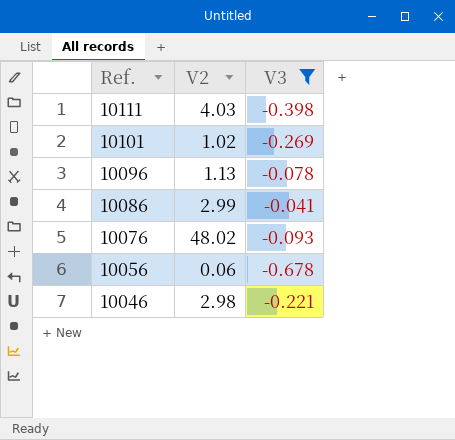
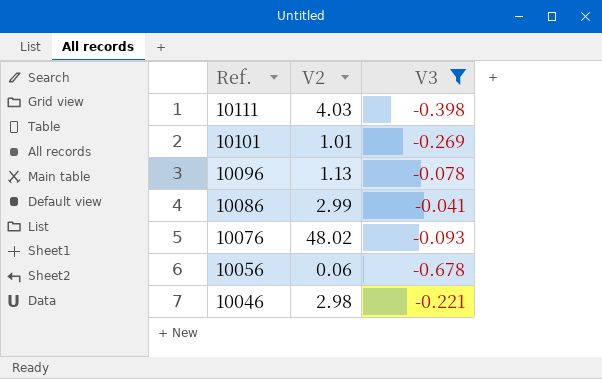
10101 | V2: 1.02 -> 1.01

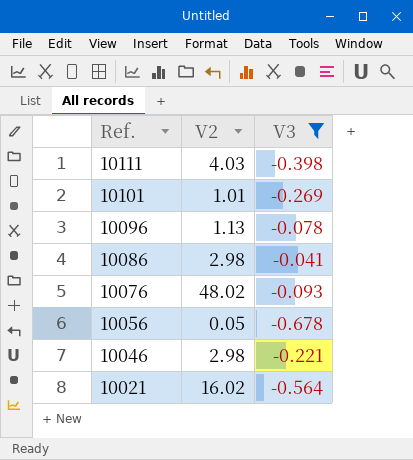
10086 | V2: 2.99 -> 2.98
10056 | V2: 0.06 -> 0.05
row 10021: none -> 16.02 | -0.564

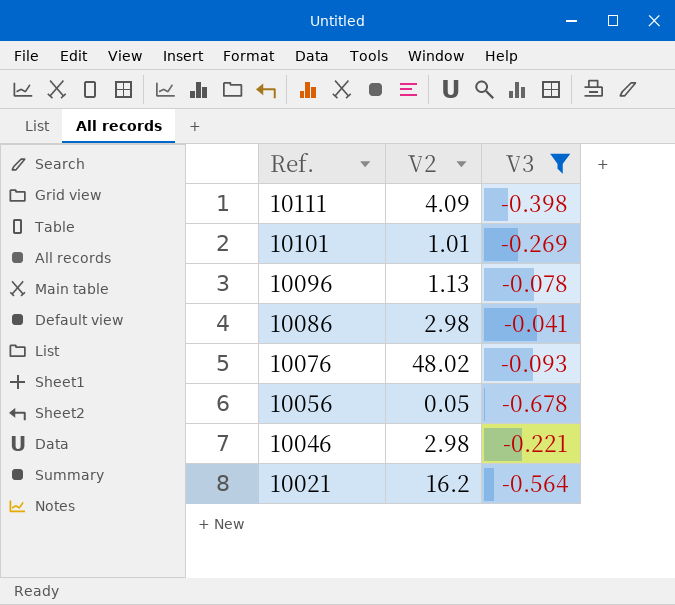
10111 | V2: 4.03 -> 4.09
10021 | V2: 16.02 -> 16.2

